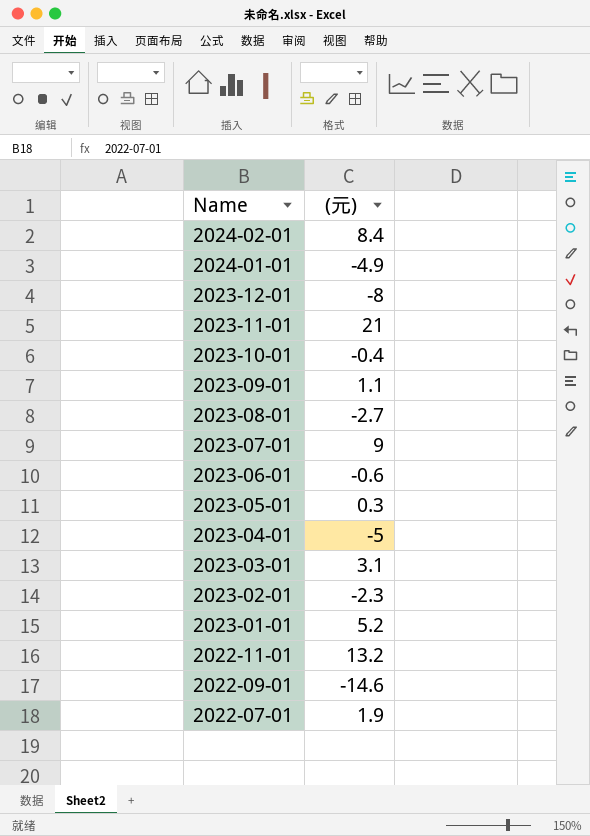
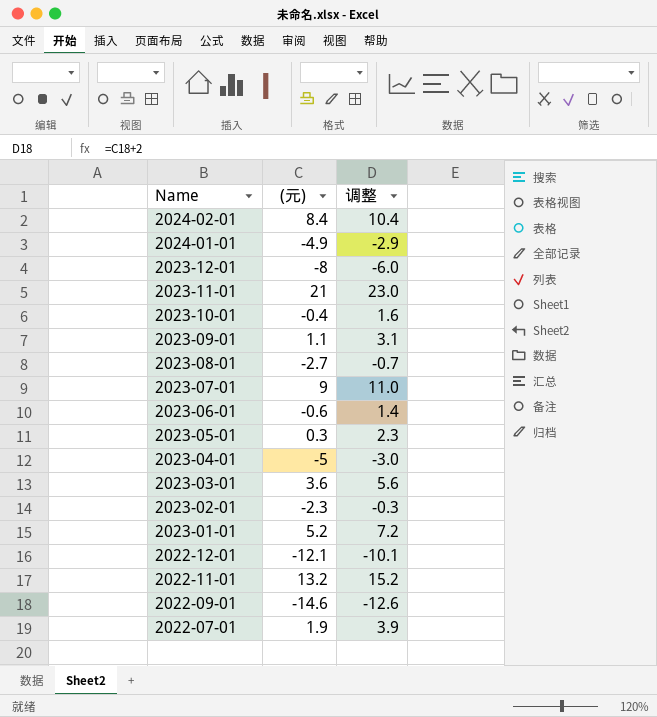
column 调整 | formula: none -> [(元)] + 2
2023-03-01 | (元): 3.1 -> 3.6
row 2022-12-01: none -> -12.1 | -10.1

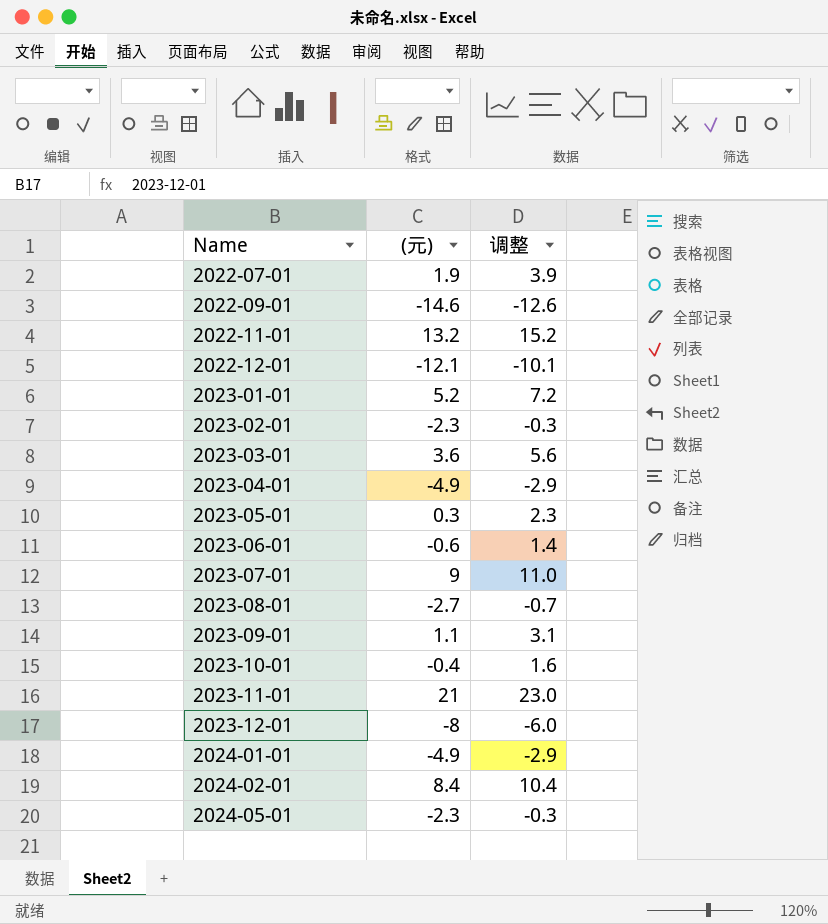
row order: Name descending -> Name ascending
2023-04-01 | (元): -5 -> -4.9
2023-04-01 | 调整: -3.0 -> -2.9
row 2024-05-01: none -> -2.3 | -0.3

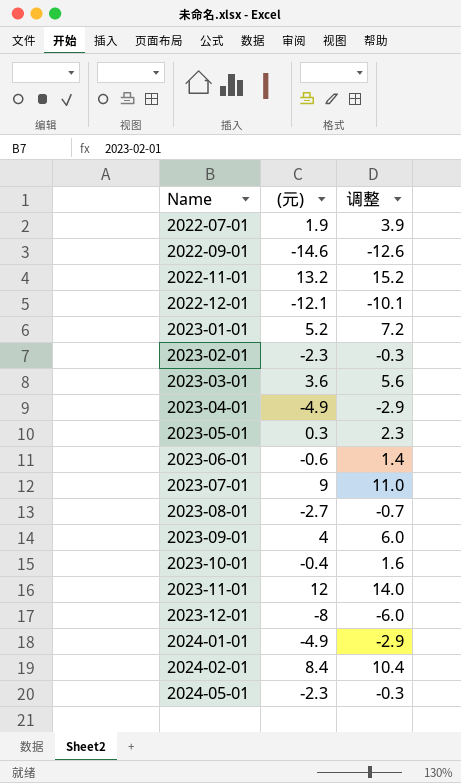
2023-09-01 | (元): 1.1 -> 4
2023-09-01 | 调整: 3.1 -> 6.0
2023-11-01 | (元): 21 -> 12
2023-11-01 | 调整: 23.0 -> 14.0

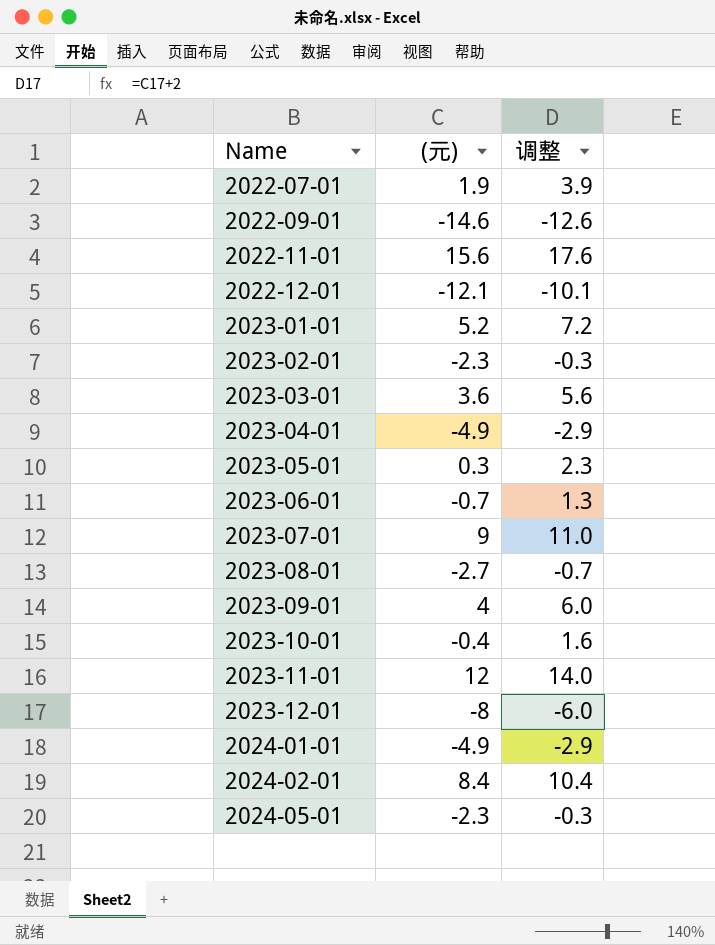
2022-11-01 | (元): 13.2 -> 15.6
2022-11-01 | 调整: 15.2 -> 17.6
2023-06-01 | (元): -0.6 -> -0.7
2023-06-01 | 调整: 1.4 -> 1.3

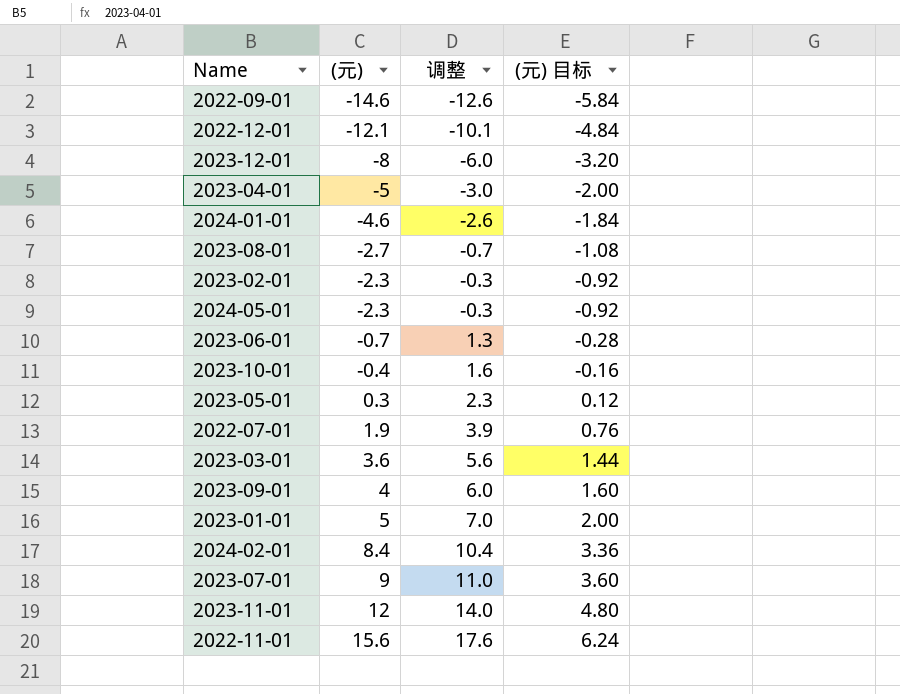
row order: Name ascending -> (元) ascending
column (元) 目标 | formula: none -> [(元)] * 0.4
2023-04-01 | (元): -4.9 -> -5
2023-04-01 | 调整: -2.9 -> -3.0
2024-01-01 | (元): -4.9 -> -4.6
2024-01-01 | 调整: -2.9 -> -2.6
2023-01-01 | (元): 5.2 -> 5
2023-01-01 | 调整: 7.2 -> 7.0

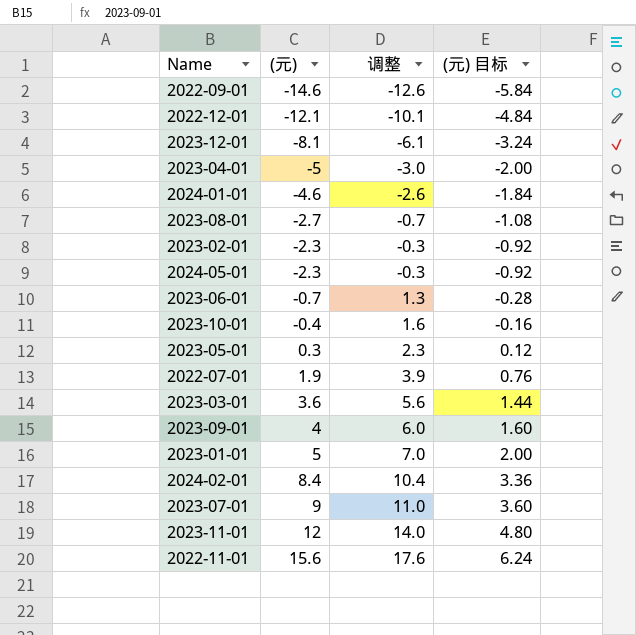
2023-12-01 | (元): -8 -> -8.1
2023-12-01 | 调整: -6.0 -> -6.1
2023-12-01 | (元) 目标: -3.20 -> -3.24

